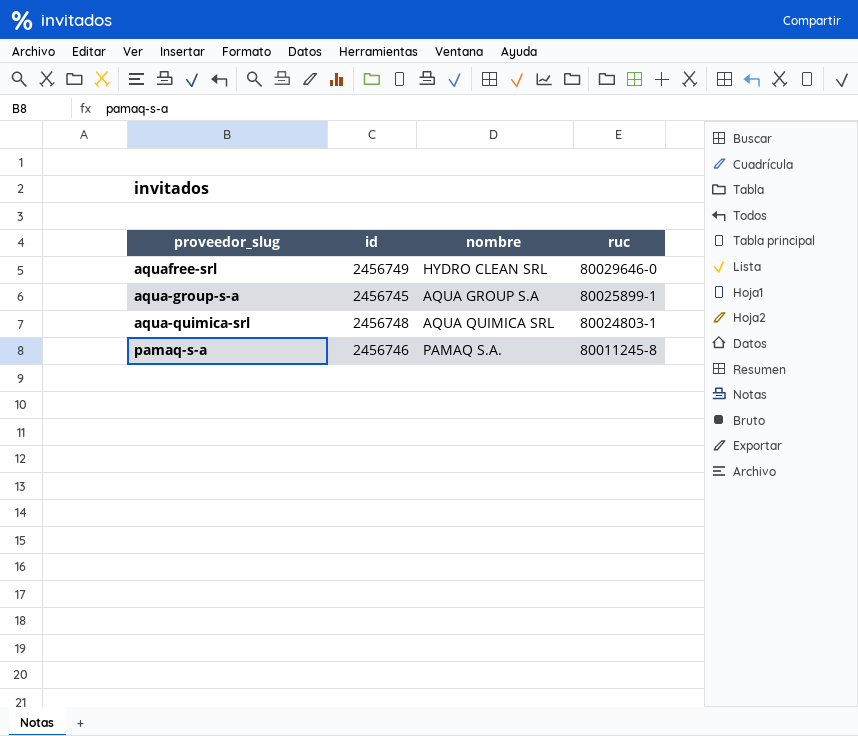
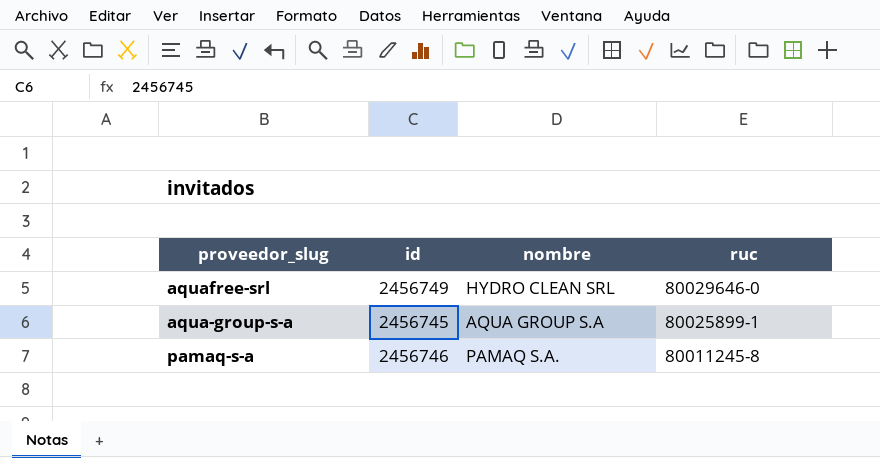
row aqua-quimica-srl: 2456748 | AQUA QUIMICA SRL | 80024803-1 -> none

